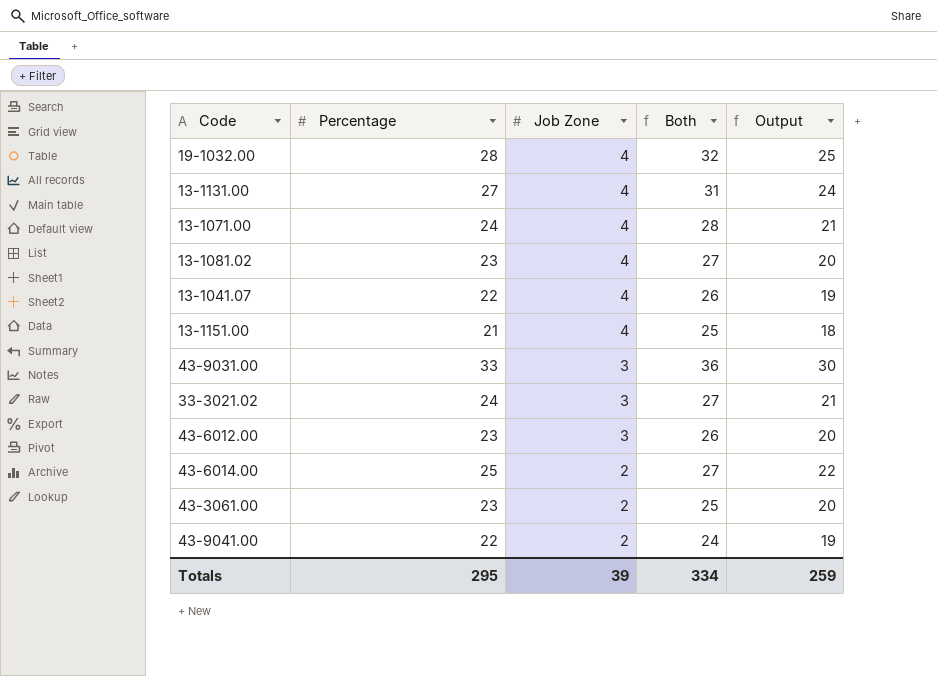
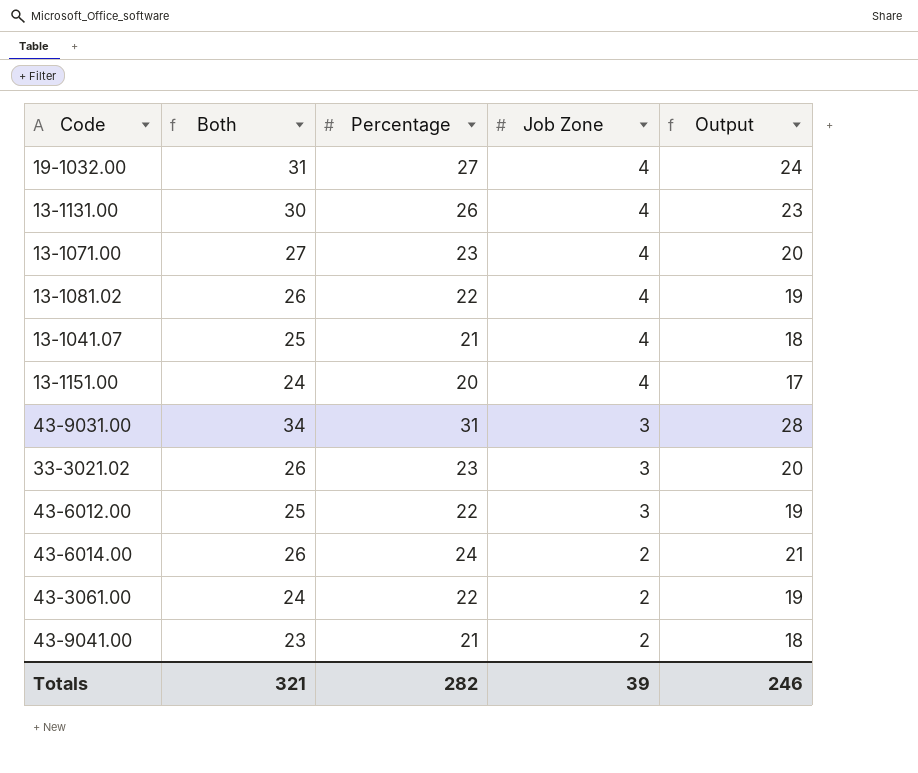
column Both | position: 4 -> 2
19-1032.00 | Both: 32 -> 31
19-1032.00 | Percentage: 28 -> 27
19-1032.00 | Output: 25 -> 24
13-1131.00 | Both: 31 -> 30
13-1131.00 | Percentage: 27 -> 26
13-1131.00 | Output: 24 -> 23
13-1071.00 | Both: 28 -> 27
13-1071.00 | Percentage: 24 -> 23
13-1071.00 | Output: 21 -> 20
13-1081.02 | Both: 27 -> 26
13-1081.02 | Percentage: 23 -> 22
13-1081.02 | Output: 20 -> 19
13-1041.07 | Both: 26 -> 25
13-1041.07 | Percentage: 22 -> 21
13-1041.07 | Output: 19 -> 18
13-1151.00 | Both: 25 -> 24
13-1151.00 | Percentage: 21 -> 20
13-1151.00 | Output: 18 -> 17
43-9031.00 | Both: 36 -> 34
43-9031.00 | Percentage: 33 -> 31
43-9031.00 | Output: 30 -> 28
33-3021.02 | Both: 27 -> 26
33-3021.02 | Percentage: 24 -> 23
33-3021.02 | Output: 21 -> 20
43-6012.00 | Both: 26 -> 25
43-6012.00 | Percentage: 23 -> 22
43-6012.00 | Output: 20 -> 19
43-6014.00 | Both: 27 -> 26
43-6014.00 | Percentage: 25 -> 24
43-6014.00 | Output: 22 -> 21
43-3061.00 | Both: 25 -> 24
43-3061.00 | Percentage: 23 -> 22
43-3061.00 | Output: 20 -> 19
43-9041.00 | Both: 24 -> 23
43-9041.00 | Percentage: 22 -> 21
43-9041.00 | Output: 19 -> 18
Totals | Both: 334 -> 321
Totals | Percentage: 295 -> 282
Totals | Output: 259 -> 246

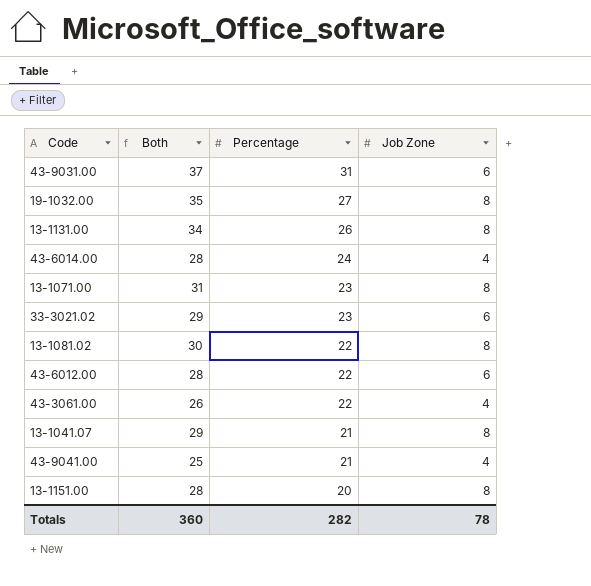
row order: Job Zone descending -> Percentage descending
column Output | formula: [Percentage] - 3 -> none
43-9031.00 | Both: 34 -> 37
43-9031.00 | Job Zone: 3 -> 6
19-1032.00 | Both: 31 -> 35
19-1032.00 | Job Zone: 4 -> 8
13-1131.00 | Both: 30 -> 34
13-1131.00 | Job Zone: 4 -> 8
43-6014.00 | Both: 26 -> 28
43-6014.00 | Job Zone: 2 -> 4
13-1071.00 | Both: 27 -> 31
13-1071.00 | Job Zone: 4 -> 8
33-3021.02 | Both: 26 -> 29
33-3021.02 | Job Zone: 3 -> 6
13-1081.02 | Both: 26 -> 30
13-1081.02 | Job Zone: 4 -> 8
43-6012.00 | Both: 25 -> 28
43-6012.00 | Job Zone: 3 -> 6
43-3061.00 | Both: 24 -> 26
43-3061.00 | Job Zone: 2 -> 4
13-1041.07 | Both: 25 -> 29
13-1041.07 | Job Zone: 4 -> 8
43-9041.00 | Both: 23 -> 25
43-9041.00 | Job Zone: 2 -> 4
13-1151.00 | Both: 24 -> 28
13-1151.00 | Job Zone: 4 -> 8
Totals | Both: 321 -> 360
Totals | Job Zone: 39 -> 78

